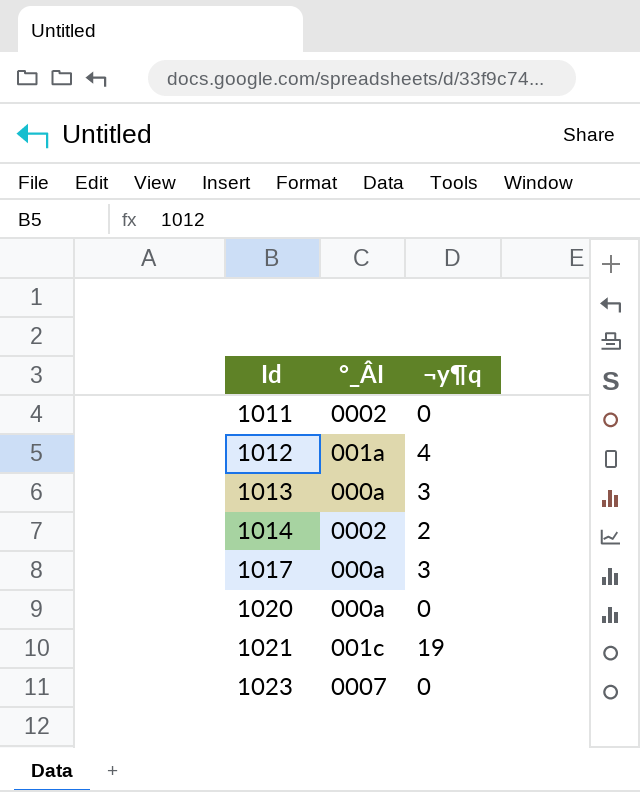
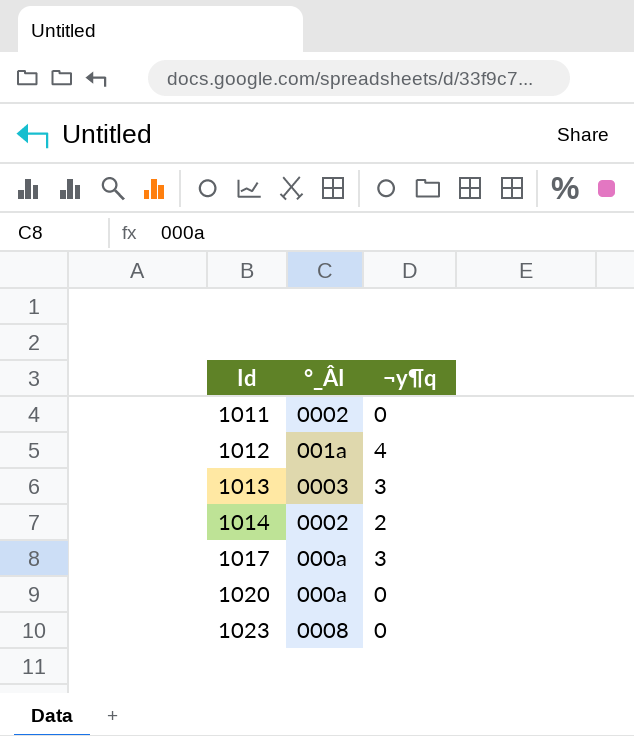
row 1021: 001c | 19 -> none
1013 | °_ÂI: 000a -> 0003
1023 | °_ÂI: 0007 -> 0008

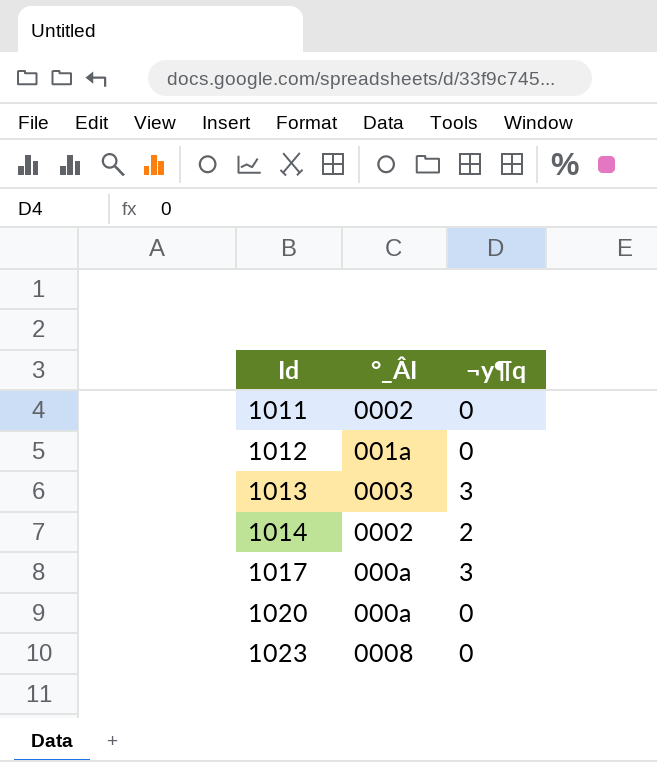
1012 | ¬y¶q: 4 -> 0

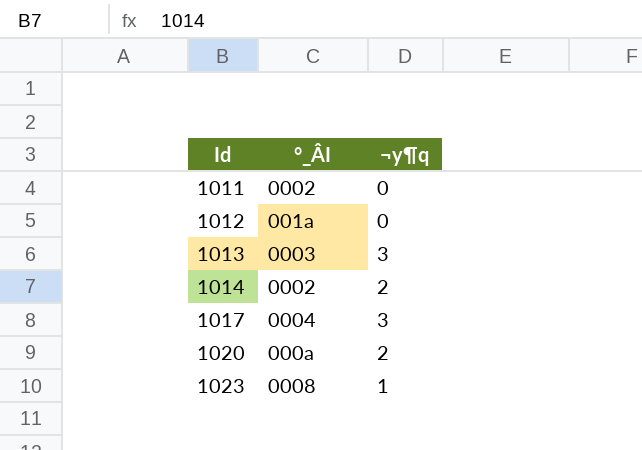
1017 | °_ÂI: 000a -> 0004
1020 | ¬y¶q: 0 -> 2
1023 | ¬y¶q: 0 -> 1

